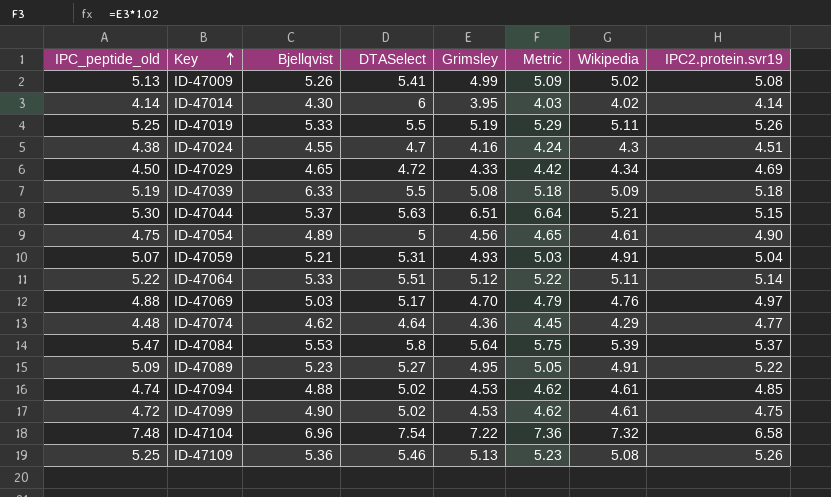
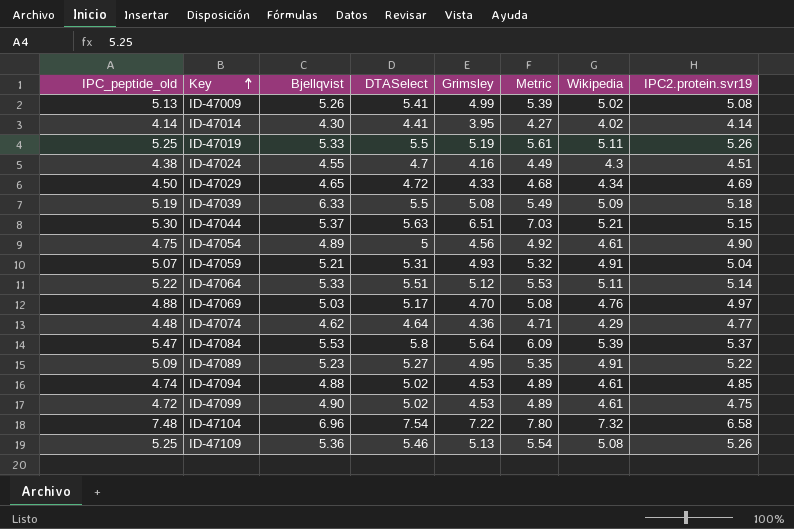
column Metric | formula: [Grimsley] * 1.02 -> [Grimsley] * 1.08
ID-47014 | DTASelect: 6 -> 4.41

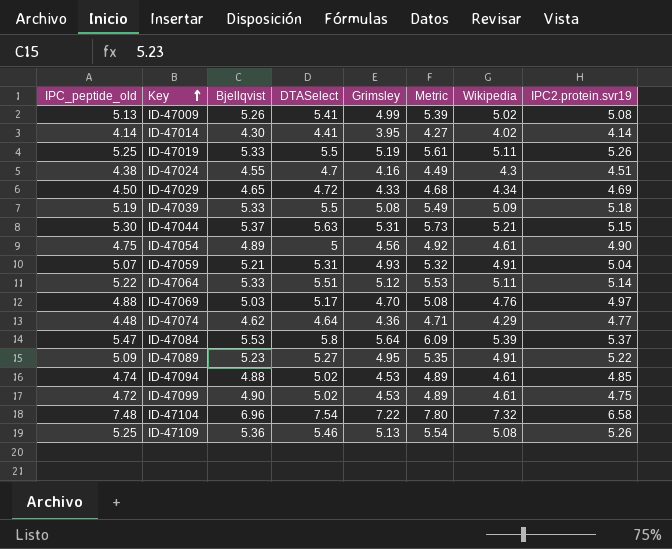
ID-47039 | Bjellqvist: 6.33 -> 5.33
ID-47044 | Grimsley: 6.51 -> 5.31
ID-47044 | Metric: 7.03 -> 5.73

